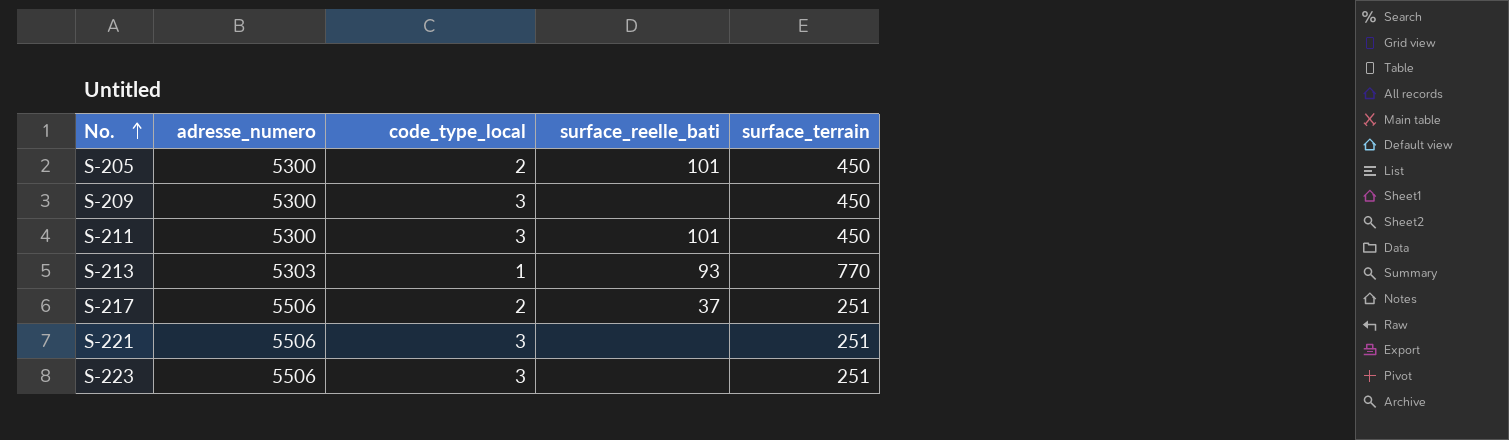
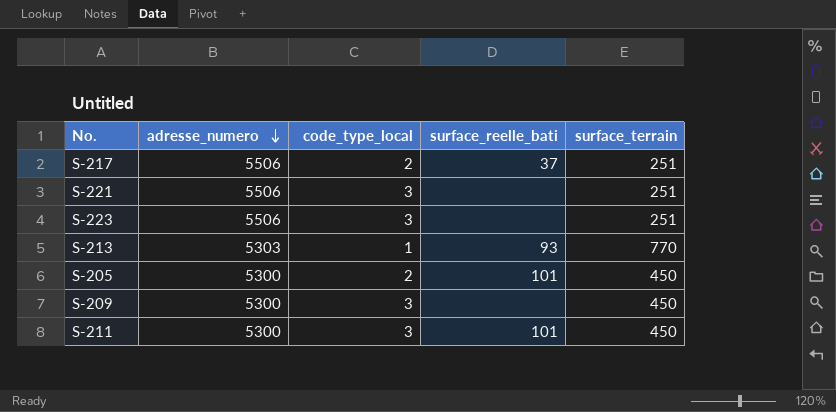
row order: No. ascending -> adresse_numero descending

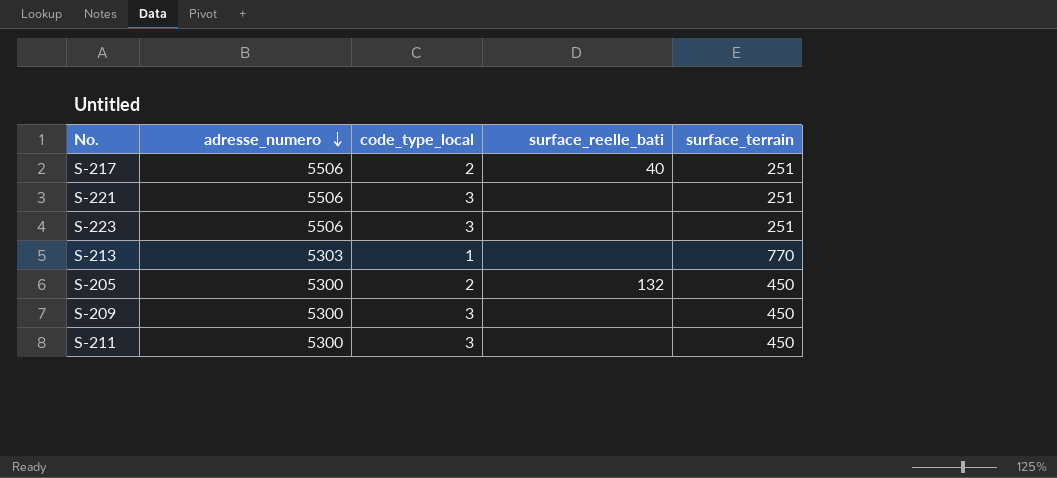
S-217 | surface_reelle_bati: 37 -> 40
S-213 | surface_reelle_bati: 93 -> none
S-205 | surface_reelle_bati: 101 -> 132
S-211 | surface_reelle_bati: 101 -> none

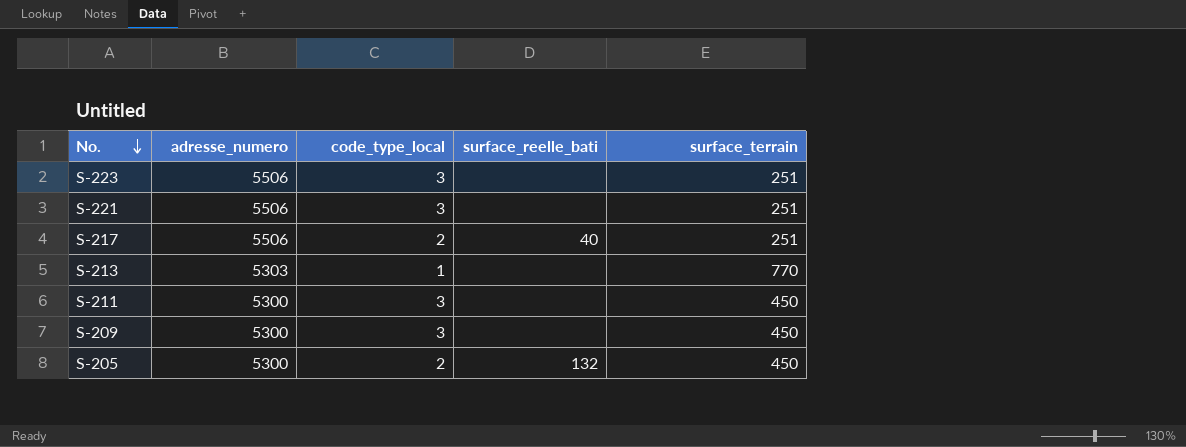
row order: adresse_numero descending -> No. descending

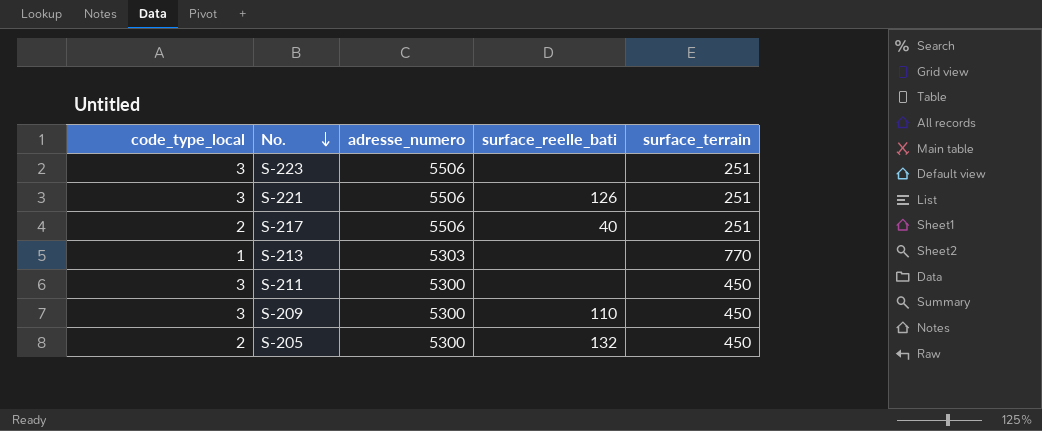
column code_type_local | position: 3 -> 1
S-221 | surface_reelle_bati: none -> 126
S-209 | surface_reelle_bati: none -> 110

